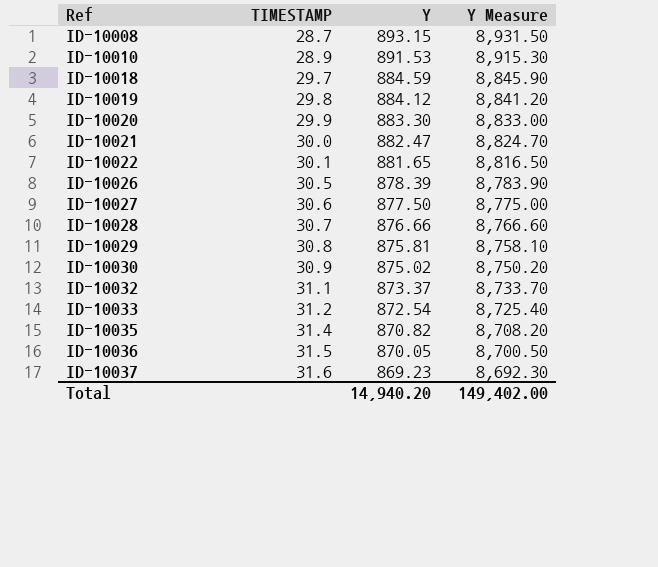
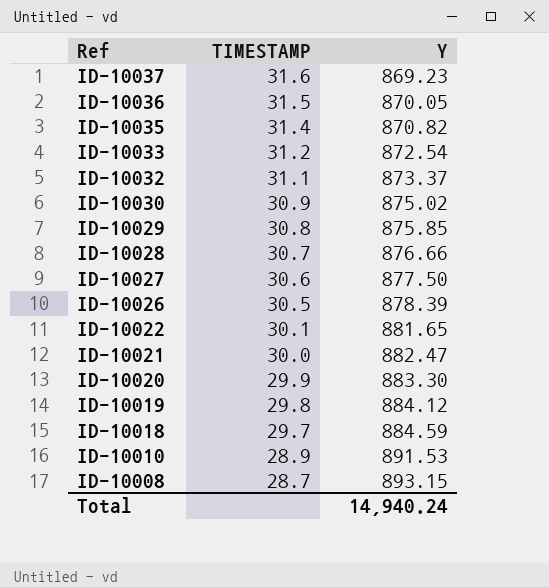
row order: Ref ascending -> Ref descending
column Y Measure | formula: [Y] * 10 -> none
ID-10029 | Y: 875.81 -> 875.85
Total | Y: 14,940.20 -> 14,940.24

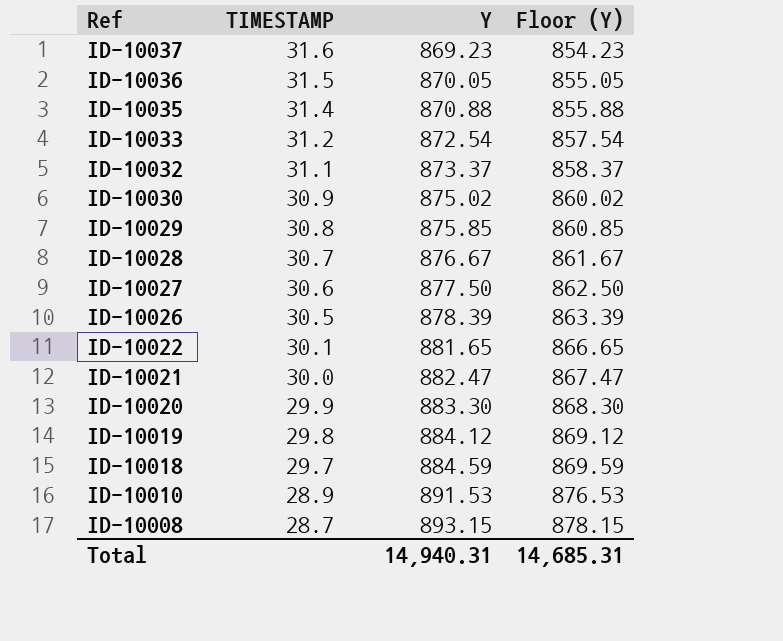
column Floor (Y) | formula: none -> [Y] - 15
ID-10035 | Y: 870.82 -> 870.88
ID-10028 | Y: 876.66 -> 876.67
Total | Y: 14,940.24 -> 14,940.31

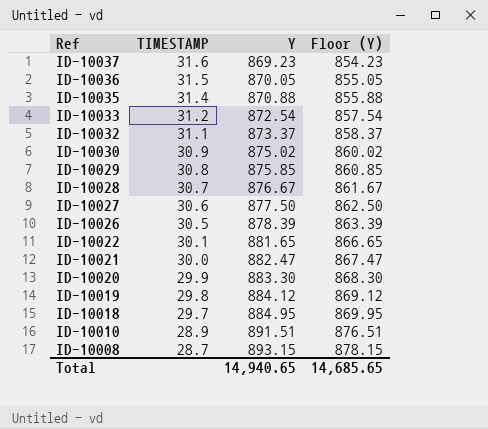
ID-10018 | Y: 884.59 -> 884.95
ID-10018 | Floor (Y): 869.59 -> 869.95
ID-10010 | Y: 891.53 -> 891.51
ID-10010 | Floor (Y): 876.53 -> 876.51
Total | Y: 14,940.31 -> 14,940.65
Total | Floor (Y): 14,685.31 -> 14,685.65

